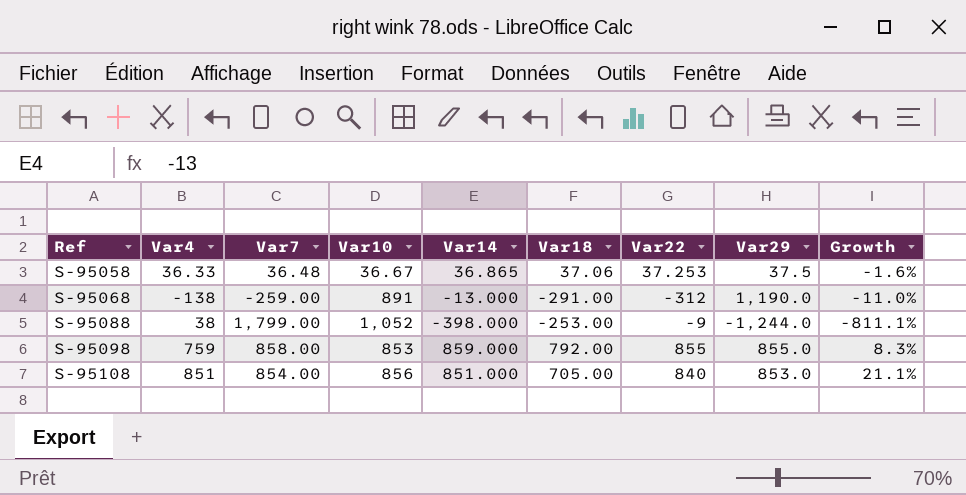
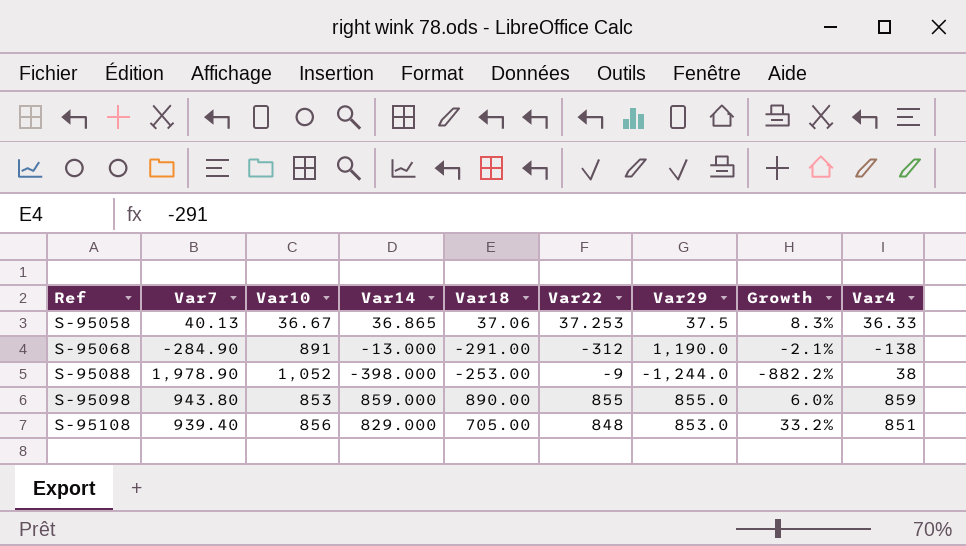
column Var4 | position: 2 -> 9
S-95058 | Var7: 36.48 -> 40.13
S-95058 | Growth: -1.6% -> 8.3%
S-95068 | Var7: -259.00 -> -284.90
S-95068 | Growth: -11.0% -> -2.1%
S-95088 | Var7: 1,799.00 -> 1,978.90
S-95088 | Growth: -811.1% -> -882.2%
S-95098 | Var7: 858.00 -> 943.80
S-95098 | Var18: 792.00 -> 890.00
S-95098 | Growth: 8.3% -> 6.0%
S-95098 | Var4: 759 -> 859
S-95108 | Var7: 854.00 -> 939.40
S-95108 | Var14: 851.000 -> 829.000
S-95108 | Var22: 840 -> 848
S-95108 | Growth: 21.1% -> 33.2%

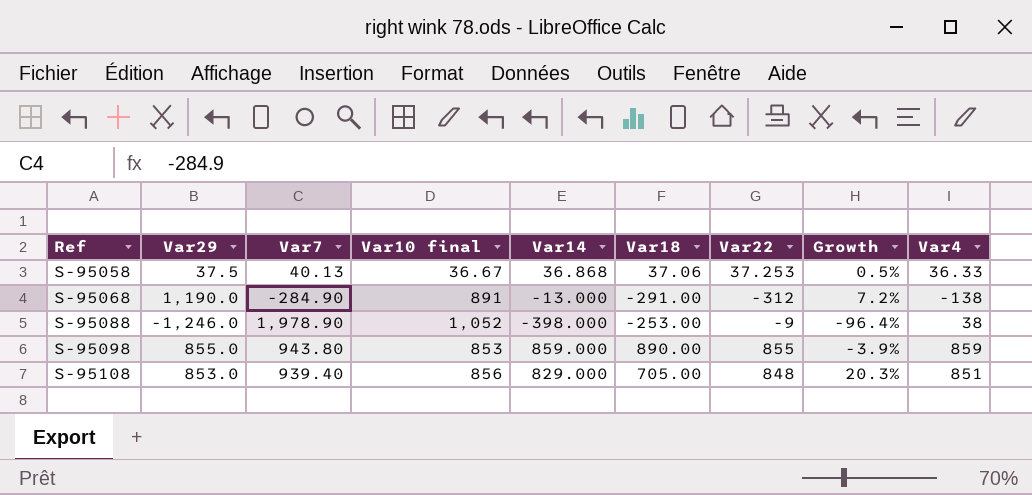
column Var29 | position: 7 -> 2
column name: Var10 -> Var10 final
column Growth | formula: ([Var7] - [Var18]) / [Var18] -> ([Var22] - [Var18]) / [Var18]
S-95058 | Var14: 36.865 -> 36.868
S-95088 | Var29: -1,244.0 -> -1,246.0

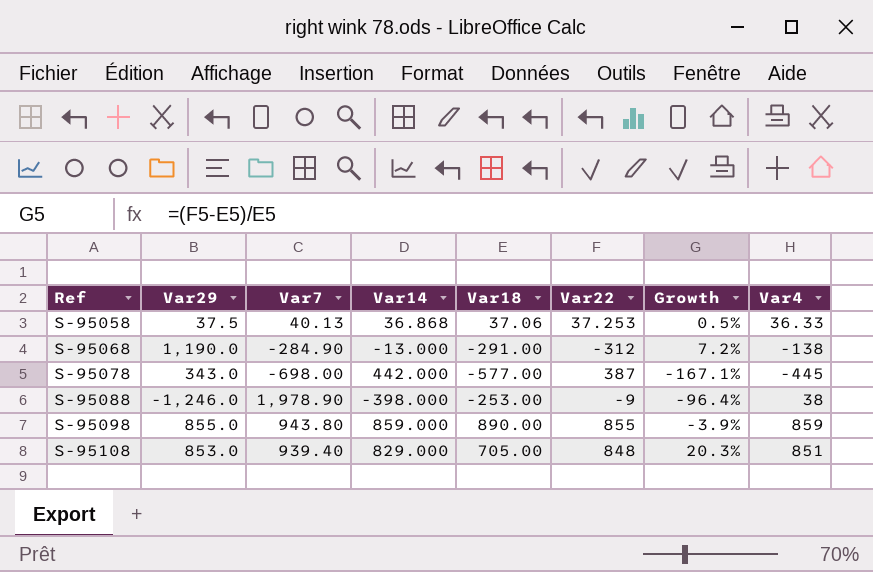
column Var10 final | position: 4 -> none
row S-95078: none -> 343.0 | -698.00 | 442.000 | -577.00 | 387 | -167.1% | -445

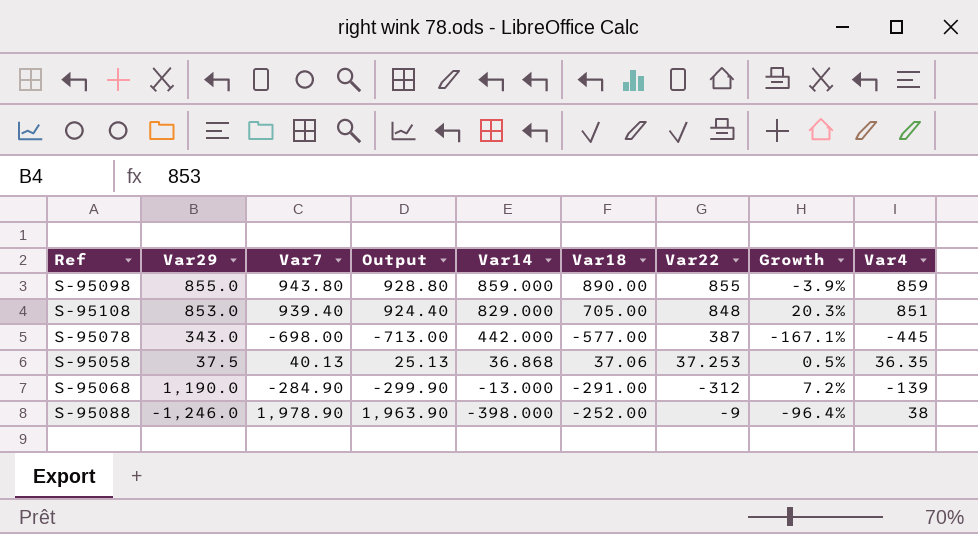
row order: Ref ascending -> Var14 descending
column Output | formula: none -> [Var7] - 15
S-95058 | Var4: 36.33 -> 36.35
S-95068 | Var4: -138 -> -139
S-95088 | Var18: -253.00 -> -252.00

